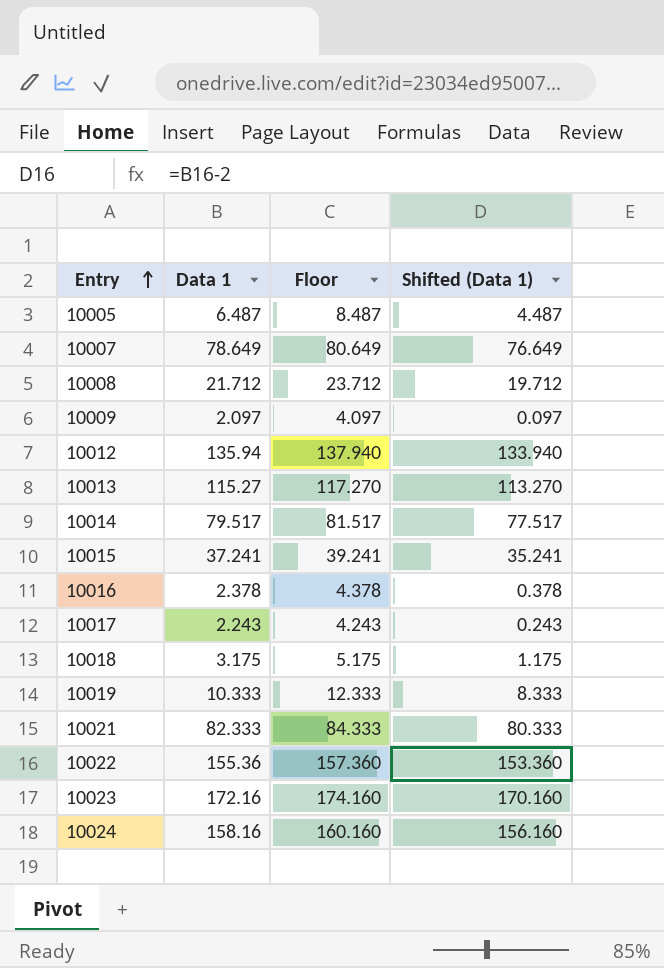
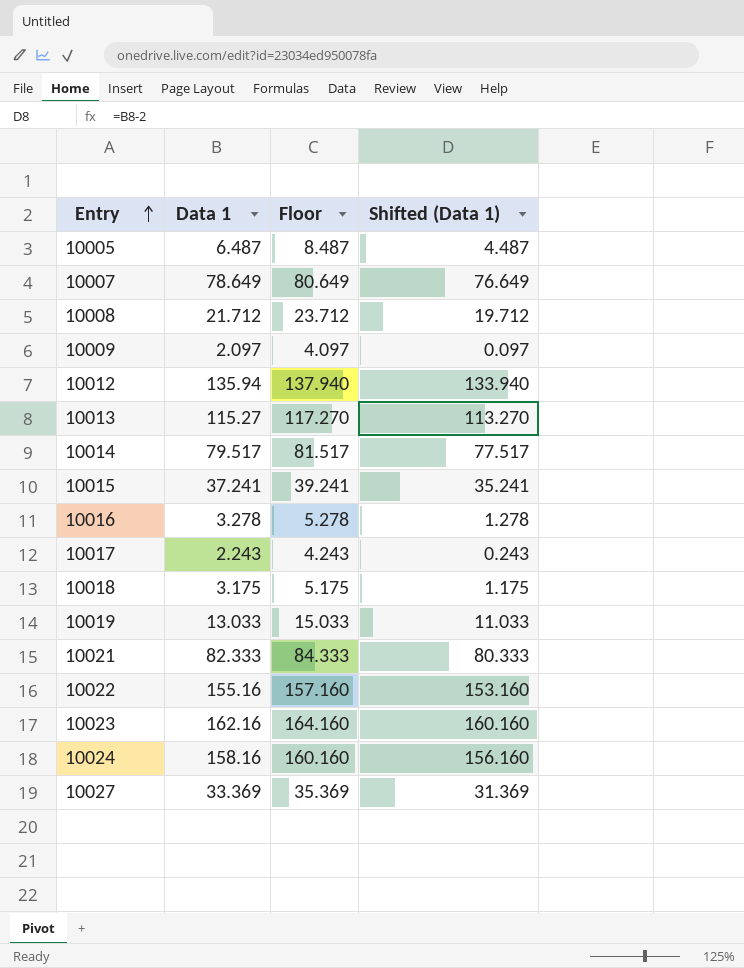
10016 | Data 1: 2.378 -> 3.278
10016 | Floor: 4.378 -> 5.278
10016 | Shifted (Data 1): 0.378 -> 1.278
10019 | Data 1: 10.333 -> 13.033
10019 | Floor: 12.333 -> 15.033
10019 | Shifted (Data 1): 8.333 -> 11.033
10022 | Data 1: 155.36 -> 155.16
10022 | Floor: 157.360 -> 157.160
10022 | Shifted (Data 1): 153.360 -> 153.160
10023 | Data 1: 172.16 -> 162.16
10023 | Floor: 174.160 -> 164.160
10023 | Shifted (Data 1): 170.160 -> 160.160
row 10027: none -> 33.369 | 35.369 | 31.369

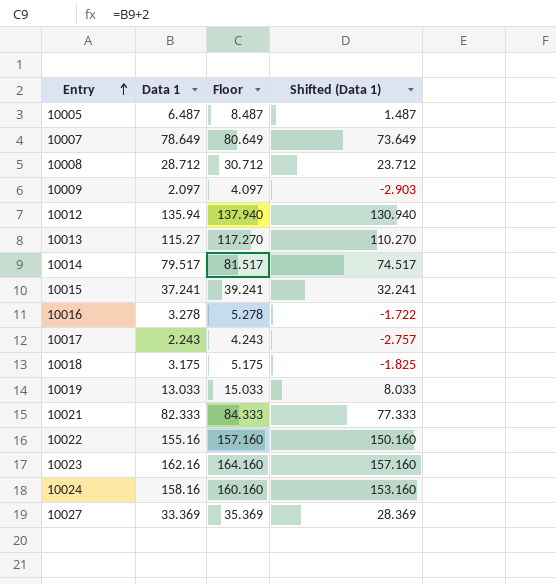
column Shifted (Data 1) | formula: [Data 1] - 2 -> [Data 1] - 5
10008 | Data 1: 21.712 -> 28.712
10008 | Floor: 23.712 -> 30.712

